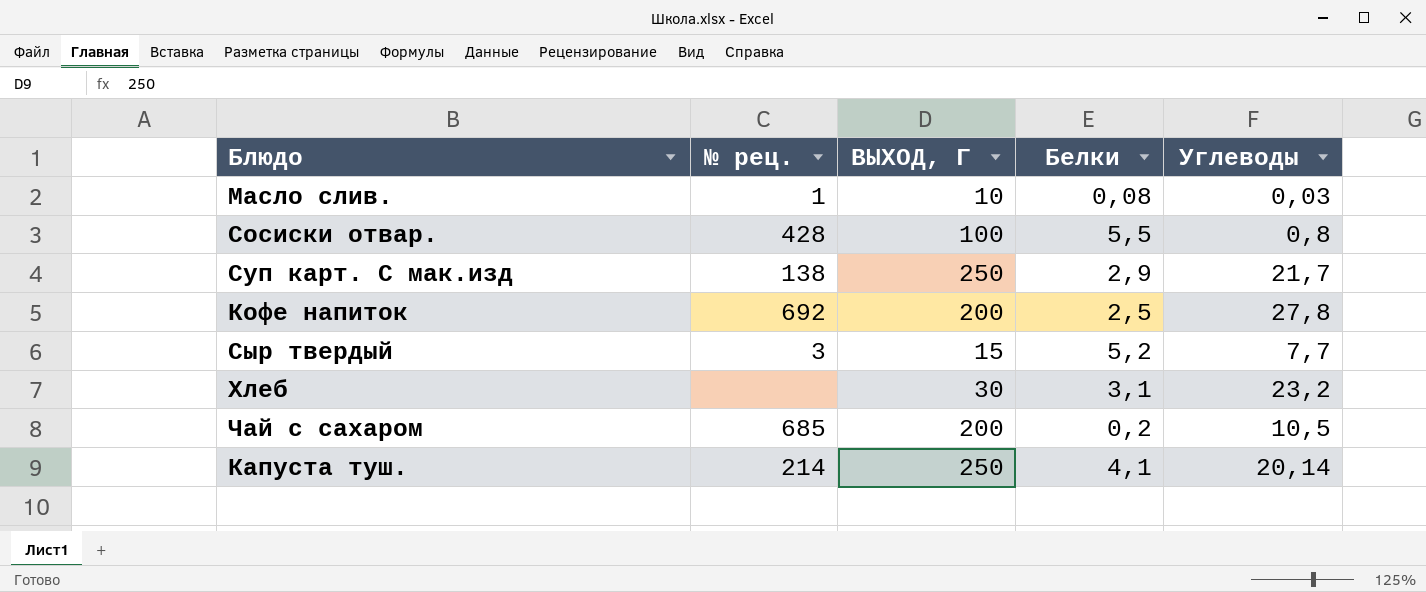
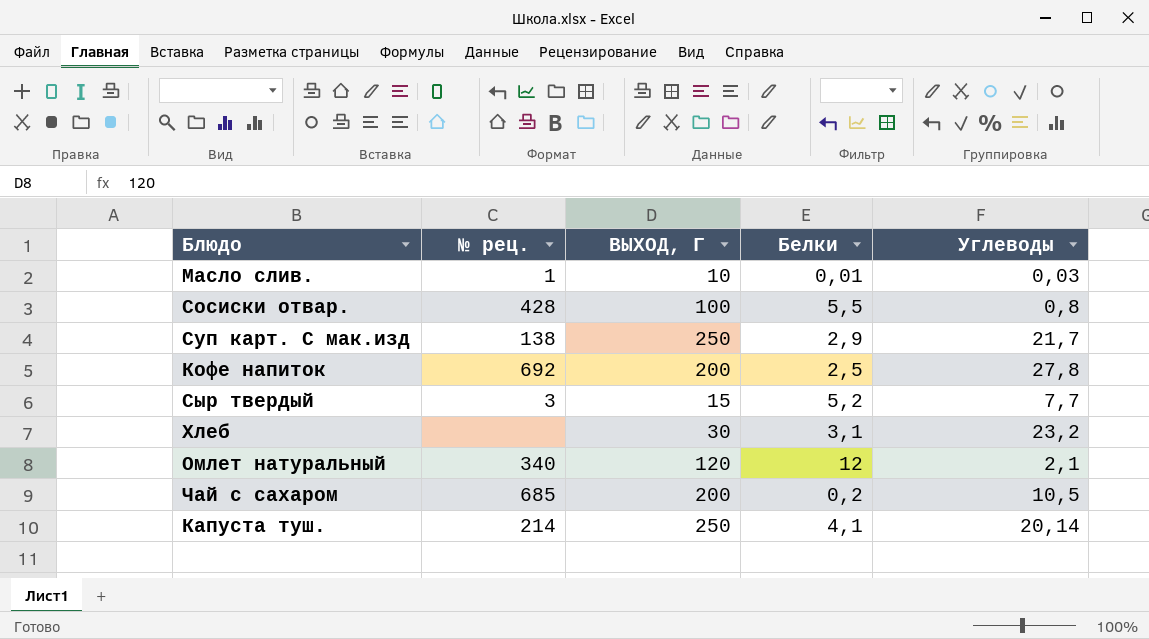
Масло слив. | Белки: 0,08 -> 0,01
row Омлет натуральный: none -> 340 | 120 | 12 | 2,1

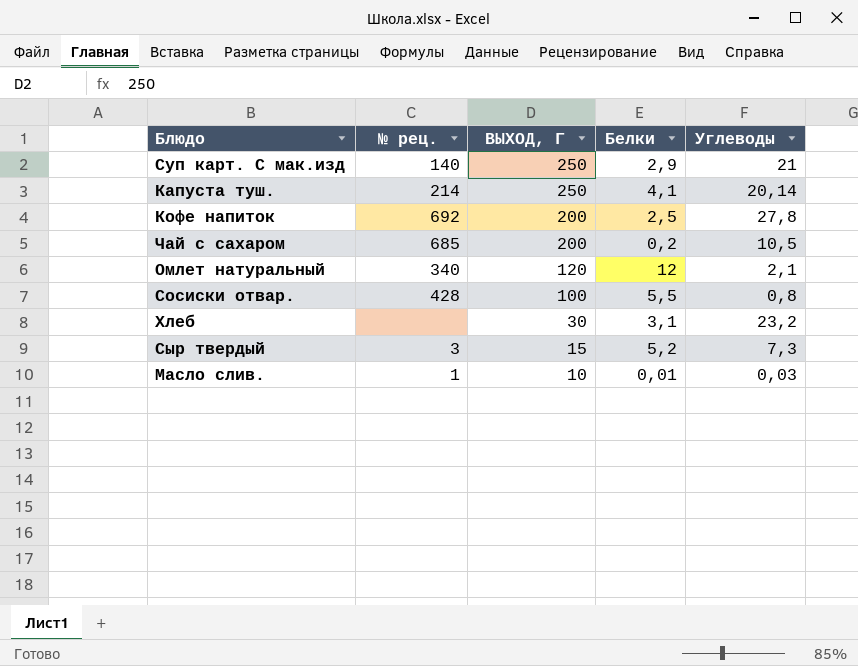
row order: none -> ВЫХОД, Г descending
Суп карт. С мак.изд | № рец.: 138 -> 140
Суп карт. С мак.изд | Углеводы: 21,7 -> 21
Сыр твердый | Углеводы: 7,7 -> 7,3

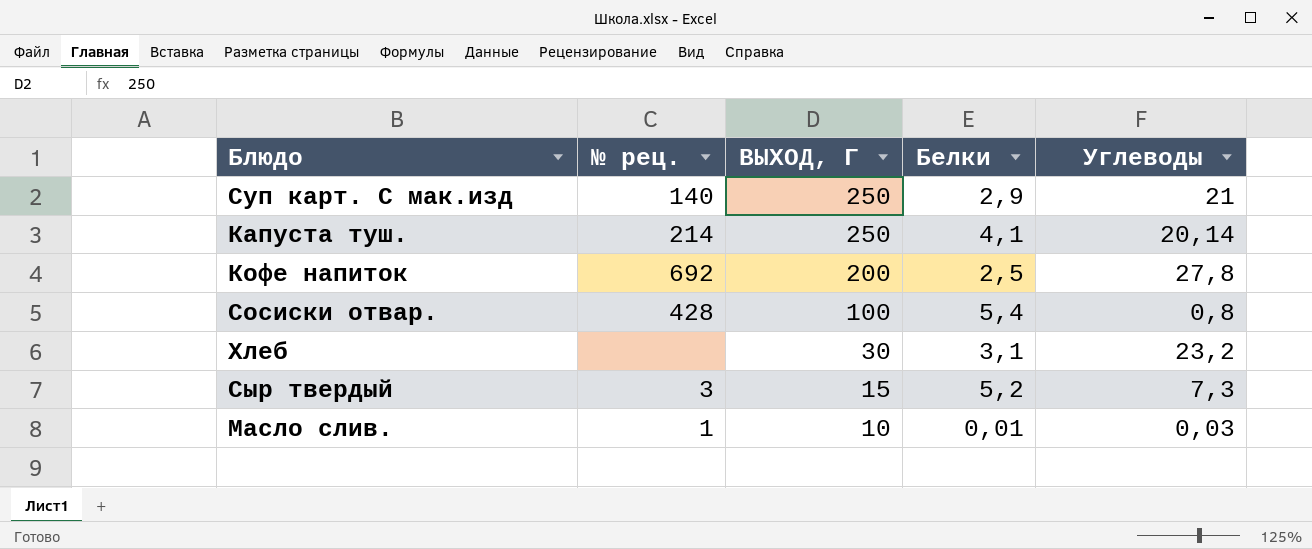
row Чай с сахаром: 685 | 200 | 0,2 | 10,5 -> none
row Омлет натуральный: 340 | 120 | 12 | 2,1 -> none
Сосиски отвар. | Белки: 5,5 -> 5,4

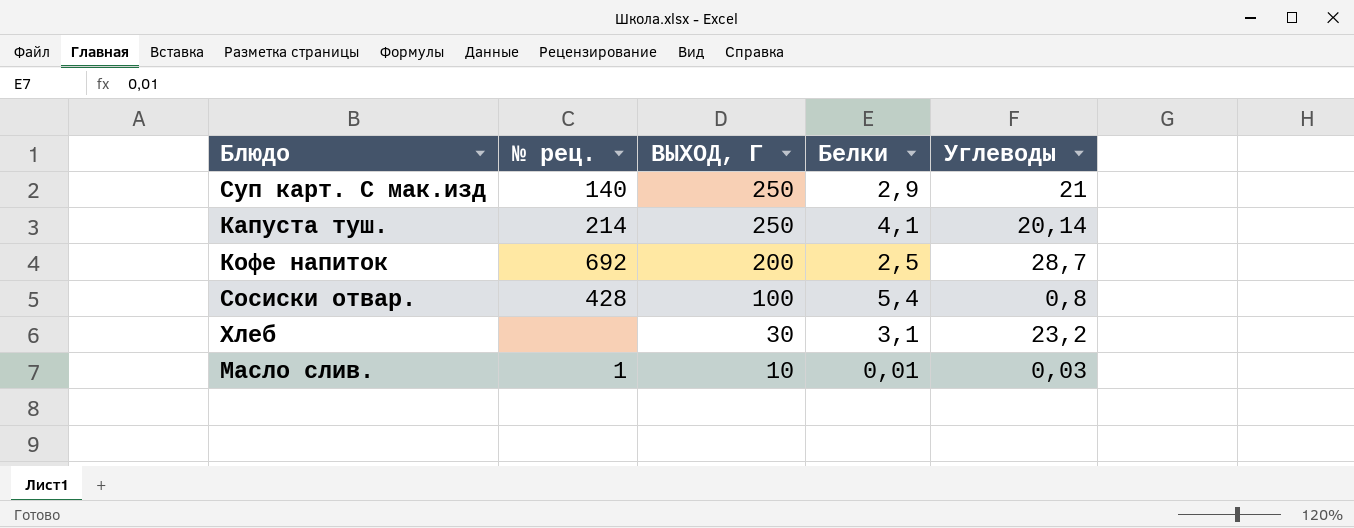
row Сыр твердый: 3 | 15 | 5,2 | 7,3 -> none
Кофе напиток | Углеводы: 27,8 -> 28,7

